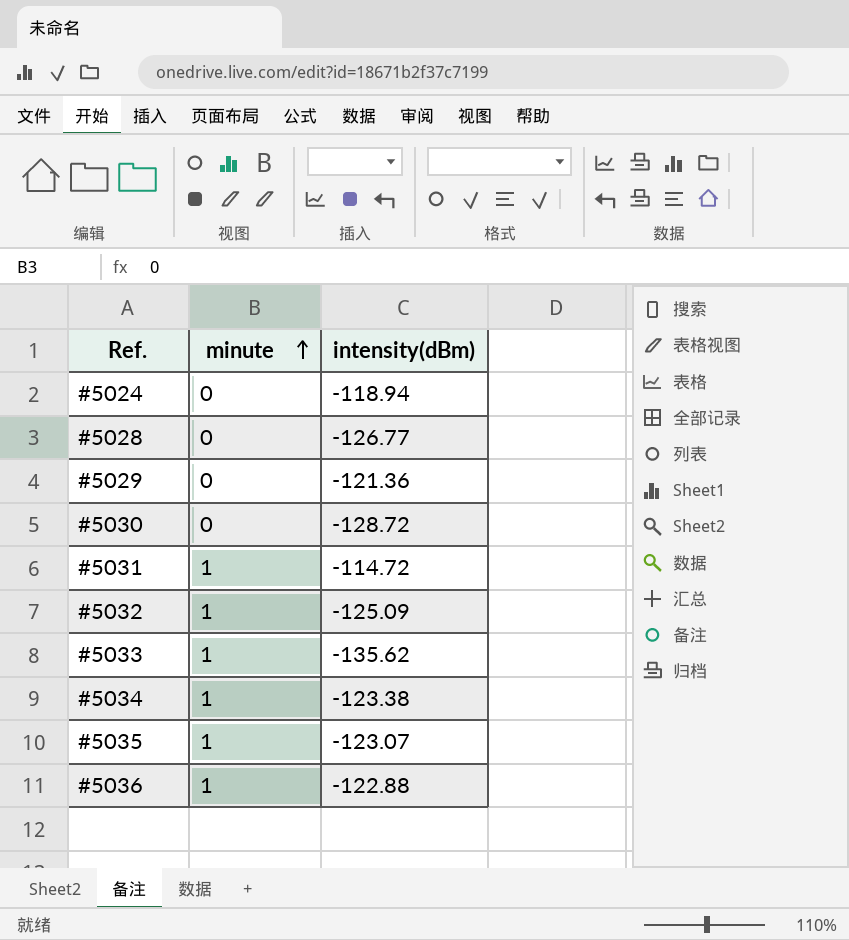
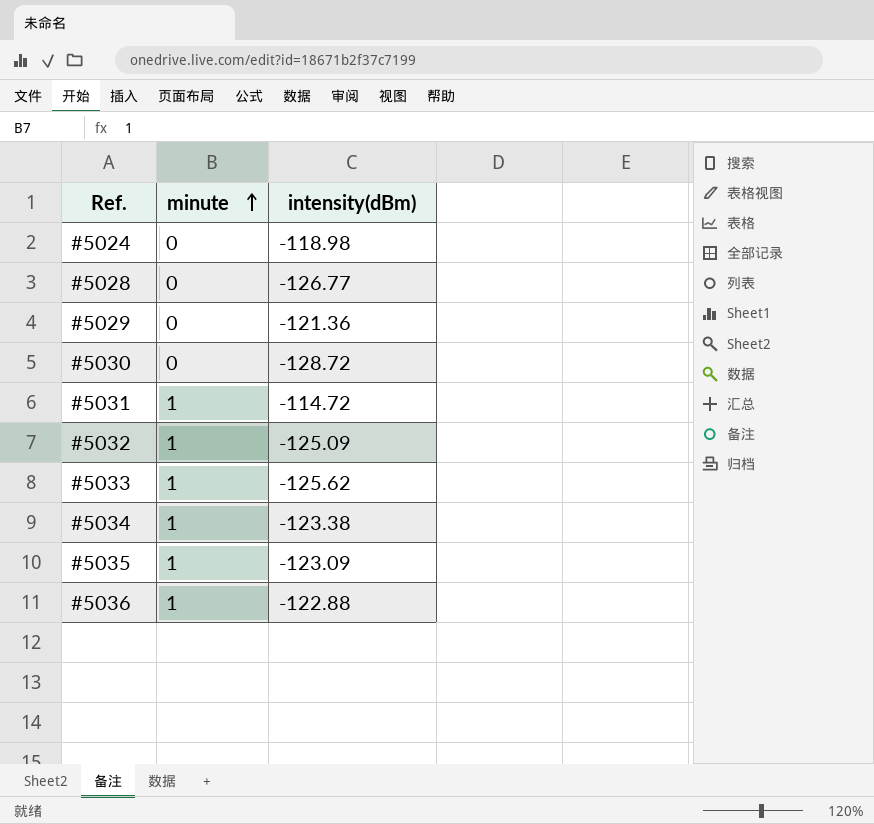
#5024 | intensity(dBm): -118.94 -> -118.98
#5033 | intensity(dBm): -135.62 -> -125.62
#5035 | intensity(dBm): -123.07 -> -123.09

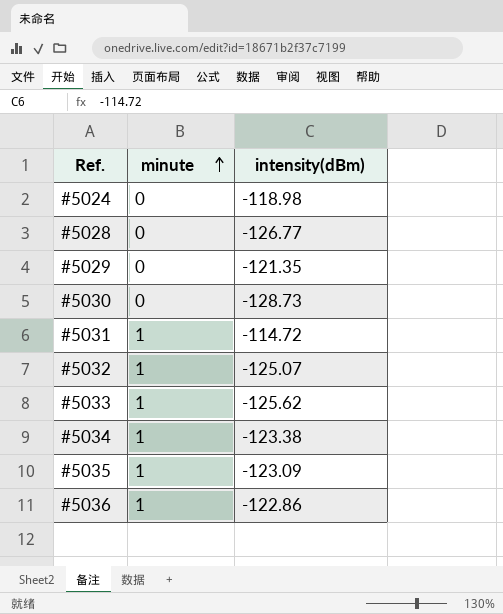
#5029 | intensity(dBm): -121.36 -> -121.35
#5030 | intensity(dBm): -128.72 -> -128.73
#5032 | intensity(dBm): -125.09 -> -125.07
#5036 | intensity(dBm): -122.88 -> -122.86

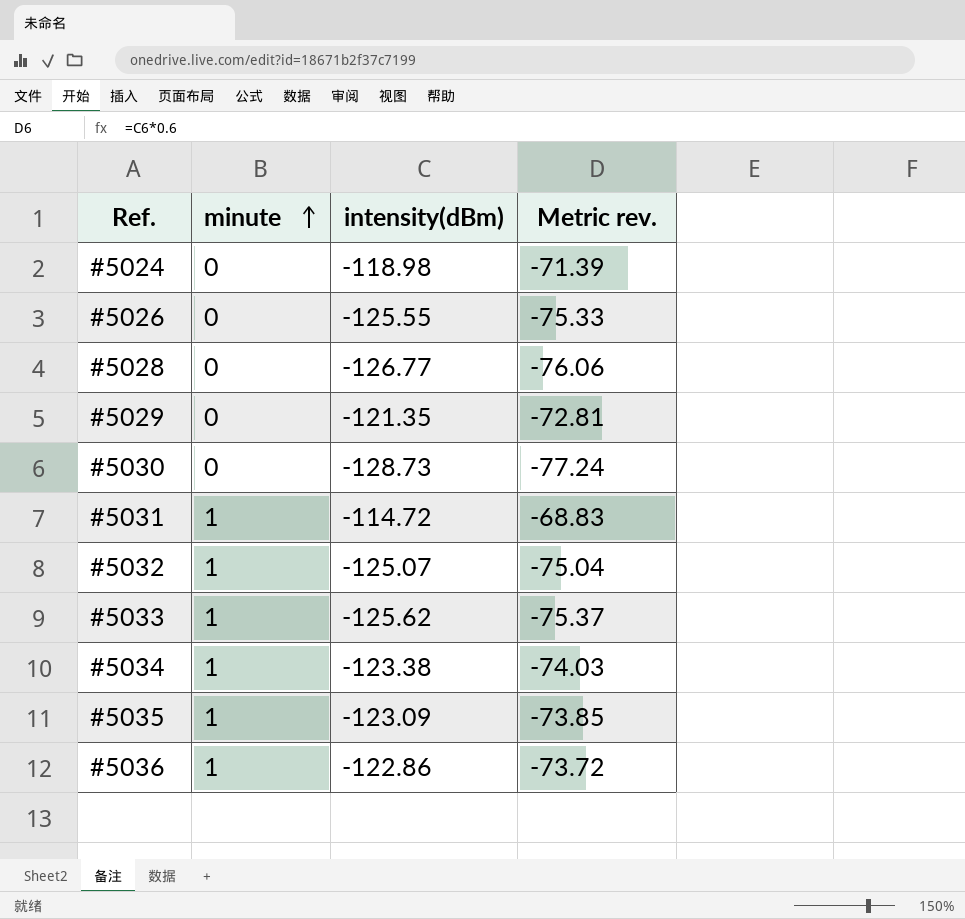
column Metric rev. | formula: none -> [intensity(dBm)] * 0.6
row #5026: none -> 0 | -125.55 | -75.33

